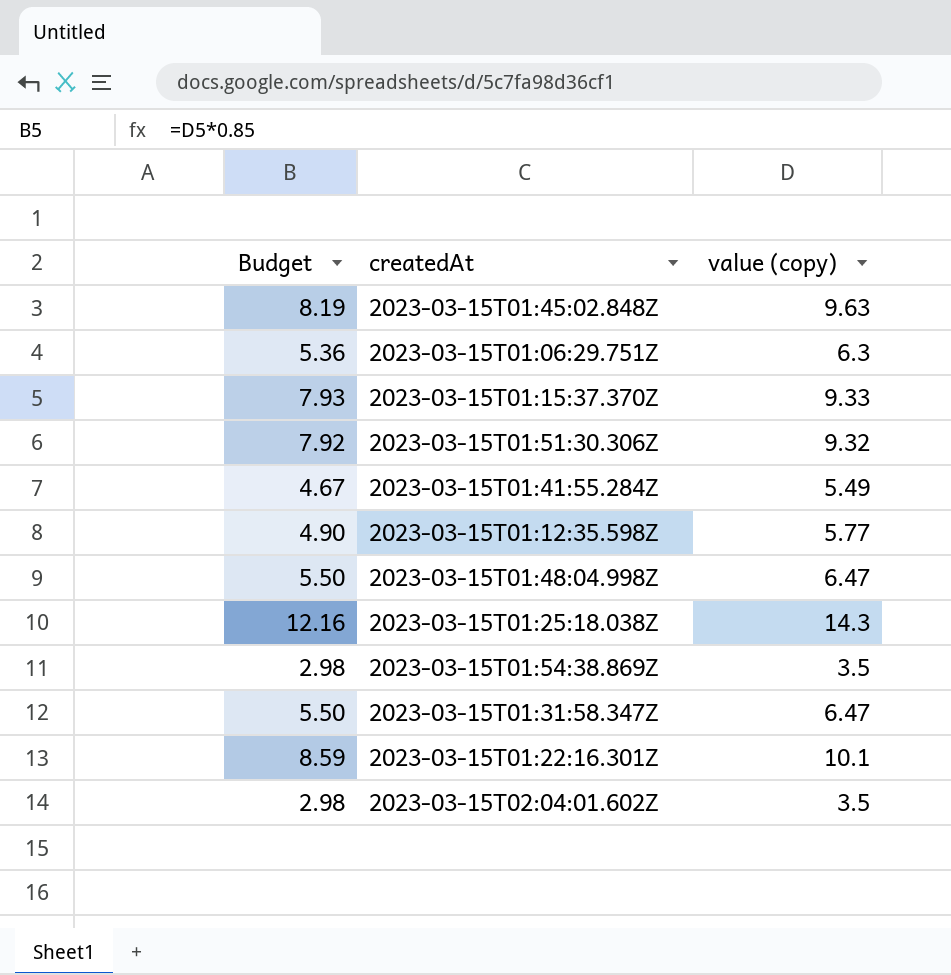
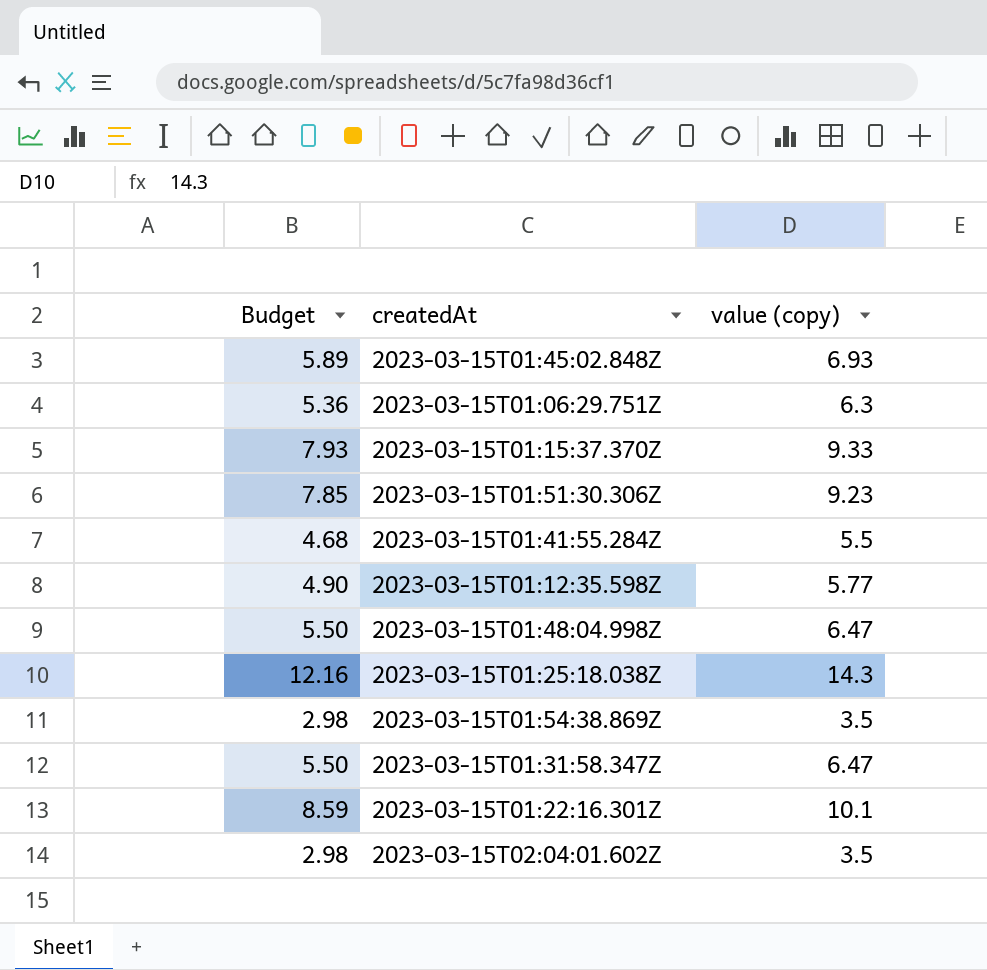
2023-03-15T01:45:02.848Z | Budget: 8.19 -> 5.89
2023-03-15T01:45:02.848Z | value (copy): 9.63 -> 6.93
2023-03-15T01:51:30.306Z | Budget: 7.92 -> 7.85
2023-03-15T01:51:30.306Z | value (copy): 9.32 -> 9.23
2023-03-15T01:41:55.284Z | Budget: 4.67 -> 4.68
2023-03-15T01:41:55.284Z | value (copy): 5.49 -> 5.5

